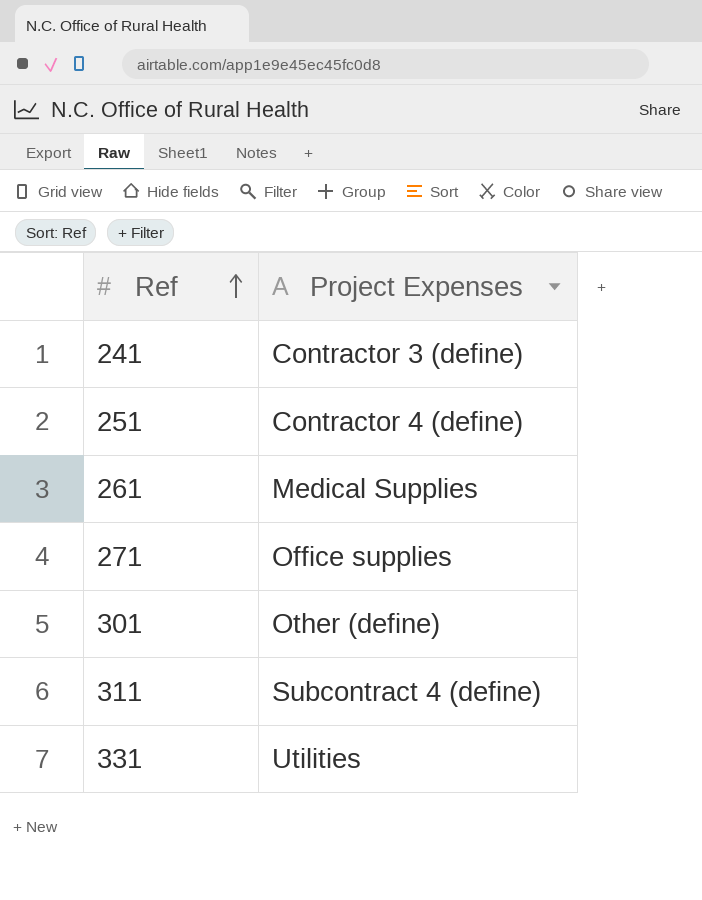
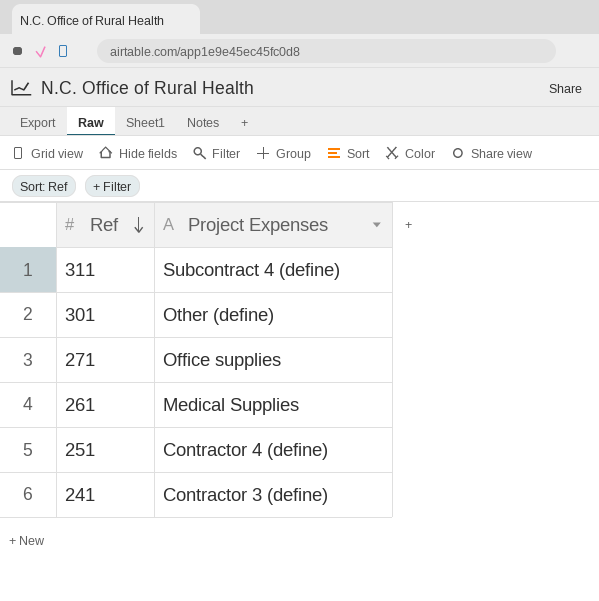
row order: Ref ascending -> Ref descending
row 331: Utilities -> none

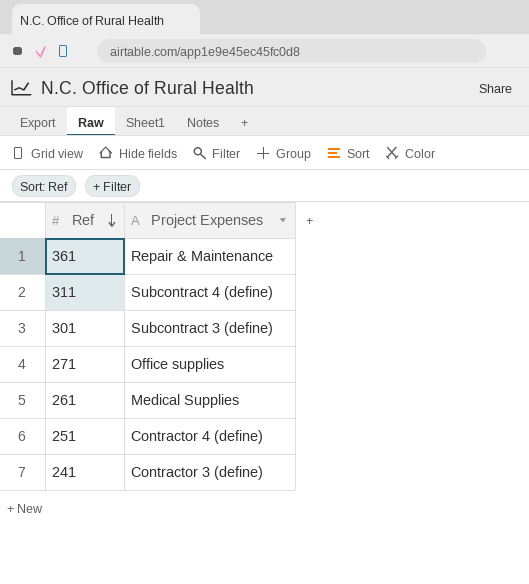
row 361: none -> Repair & Maintenance
301 | Project Expenses: Other (define) -> Subcontract 3 (define)

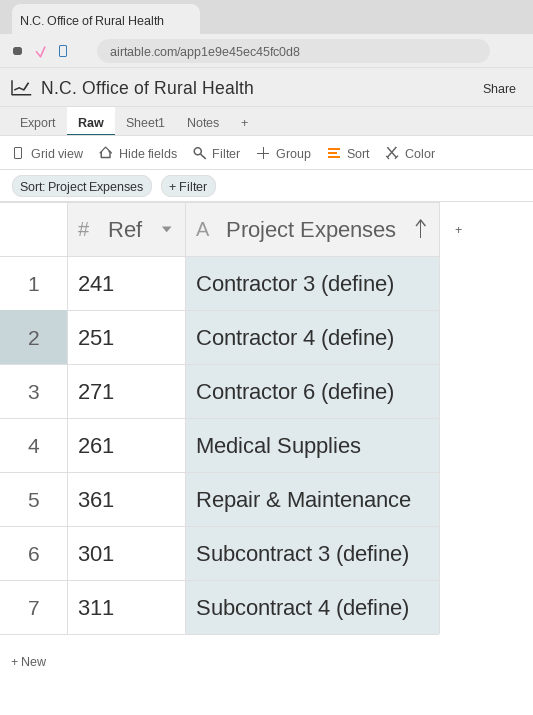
row order: Ref descending -> Project Expenses ascending
271 | Project Expenses: Office supplies -> Contractor 6 (define)

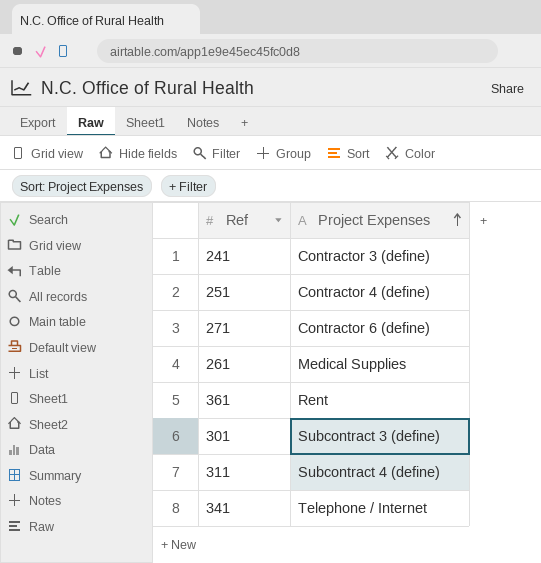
361 | Project Expenses: Repair & Maintenance -> Rent
row 341: none -> Telephone / Internet

